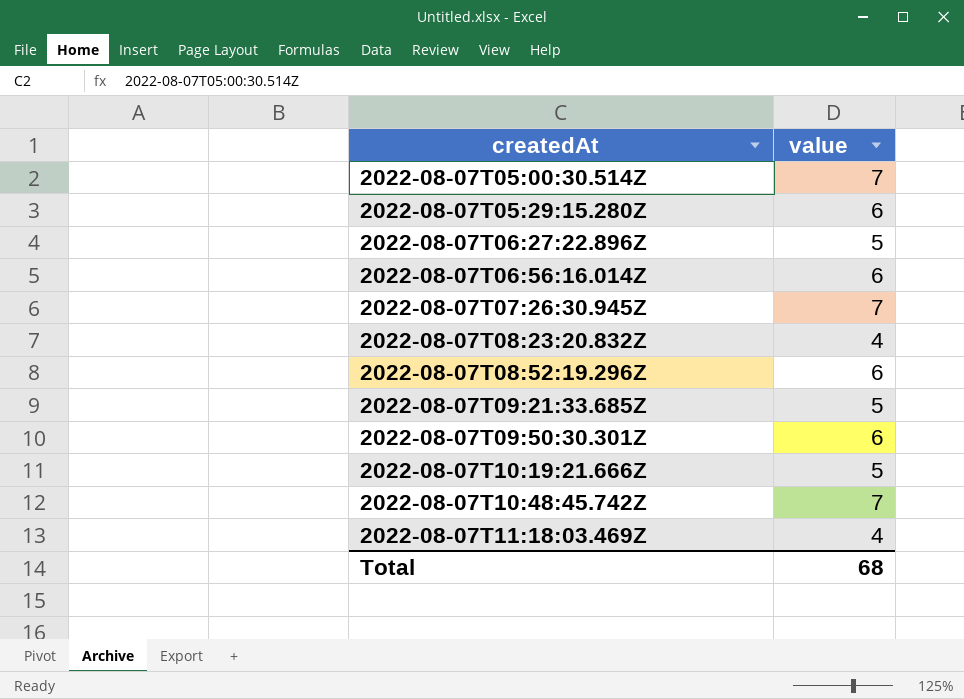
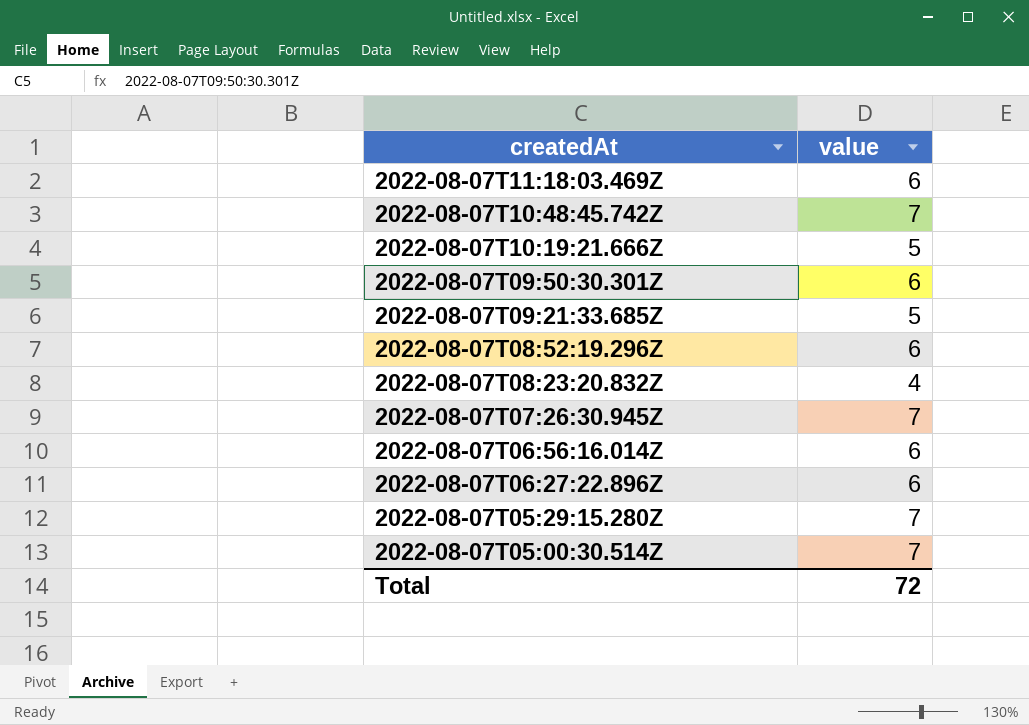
row order: createdAt ascending -> createdAt descending
2022-08-07T11:18:03.469Z | value: 4 -> 6
2022-08-07T06:27:22.896Z | value: 5 -> 6
2022-08-07T05:29:15.280Z | value: 6 -> 7
Total | value: 68 -> 72

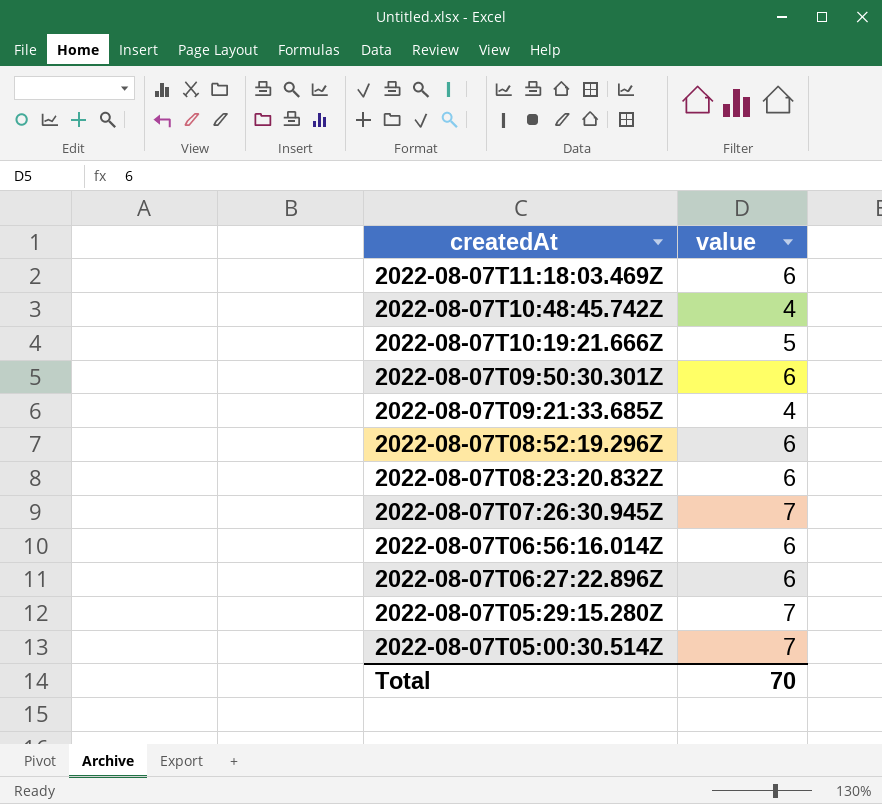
2022-08-07T10:48:45.742Z | value: 7 -> 4
2022-08-07T09:21:33.685Z | value: 5 -> 4
2022-08-07T08:23:20.832Z | value: 4 -> 6
Total | value: 72 -> 70

